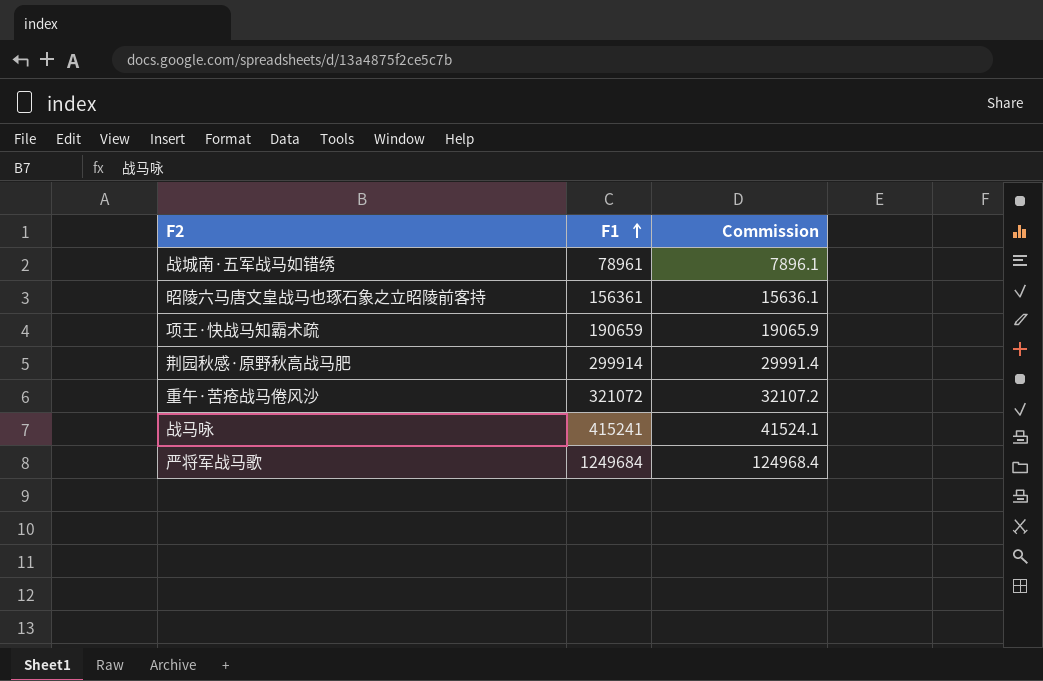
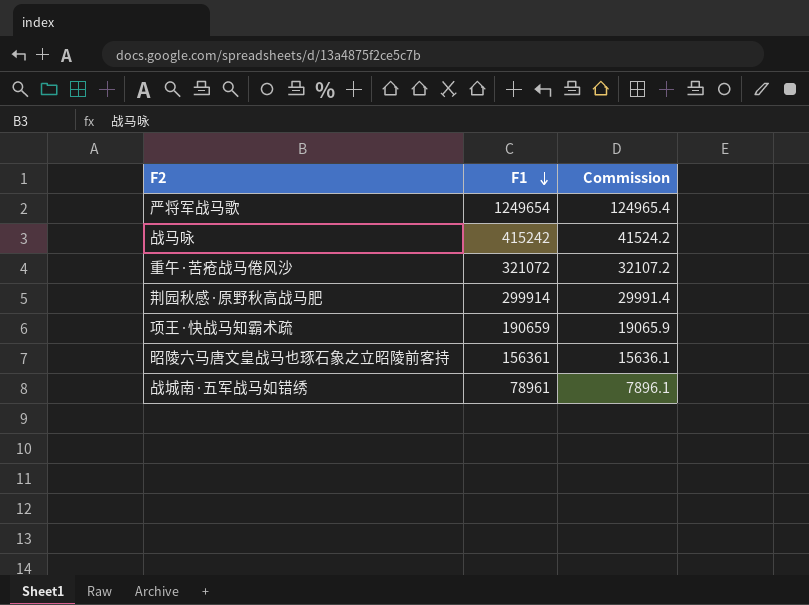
row order: F1 ascending -> F1 descending
严将军战马歌 | F1: 1249684 -> 1249654
严将军战马歌 | Commission: 124968.4 -> 124965.4
战马咏 | F1: 415241 -> 415242
战马咏 | Commission: 41524.1 -> 41524.2

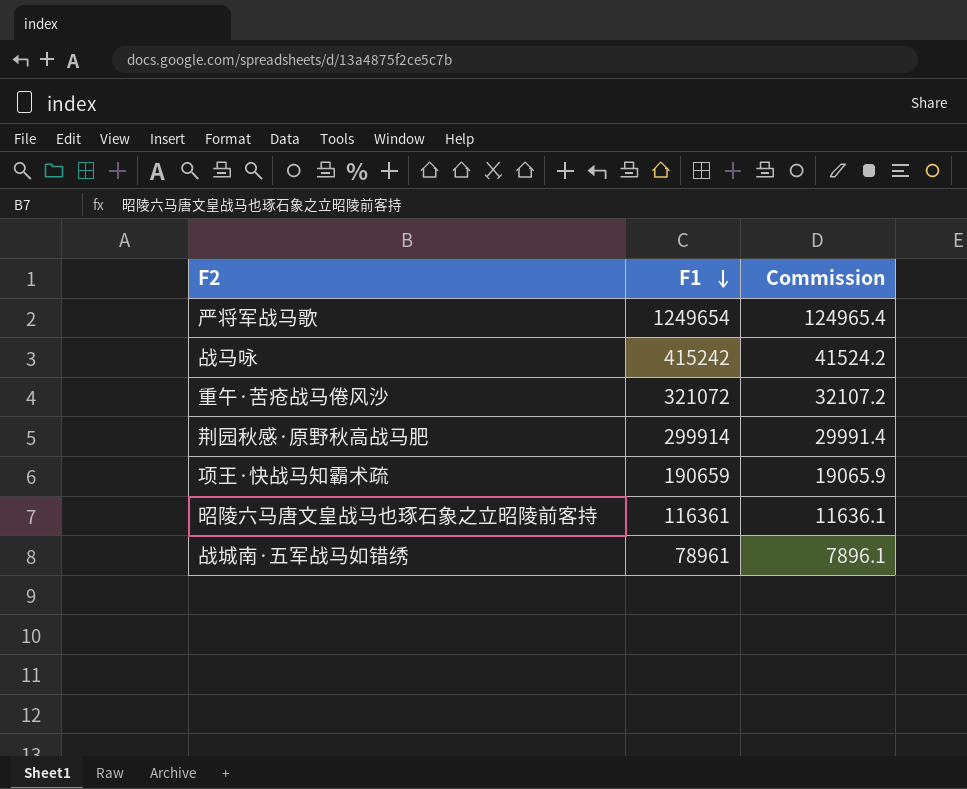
昭陵六马唐文皇战马也琢石象之立昭陵前客持 | F1: 156361 -> 116361
昭陵六马唐文皇战马也琢石象之立昭陵前客持 | Commission: 15636.1 -> 11636.1

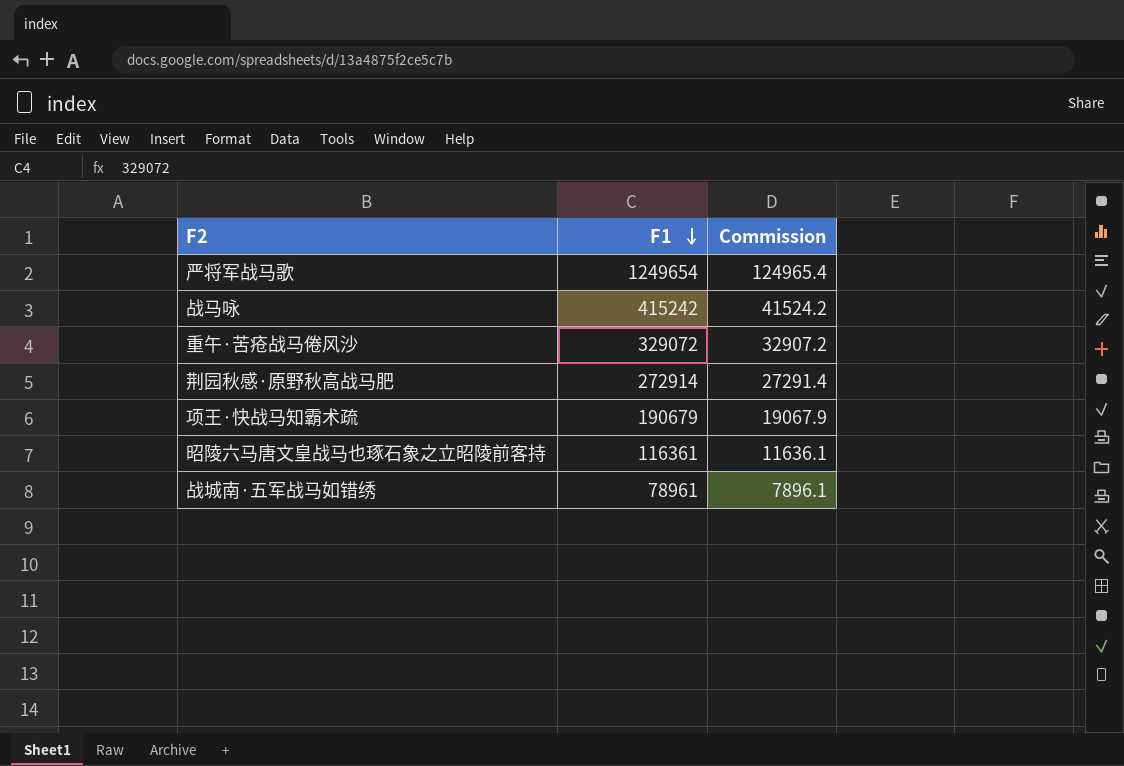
重午·苦疮战马倦风沙 | F1: 321072 -> 329072
重午·苦疮战马倦风沙 | Commission: 32107.2 -> 32907.2
荆园秋感·原野秋高战马肥 | F1: 299914 -> 272914
荆园秋感·原野秋高战马肥 | Commission: 29991.4 -> 27291.4
项王·快战马知霸术疏 | F1: 190659 -> 190679
项王·快战马知霸术疏 | Commission: 19065.9 -> 19067.9

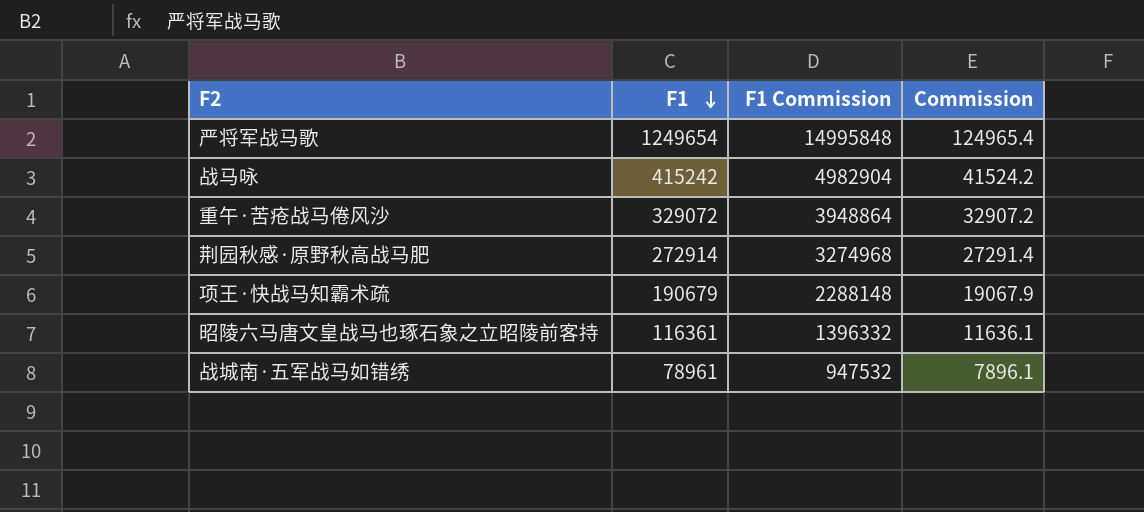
column F1 Commission | formula: none -> [F1] * 12

